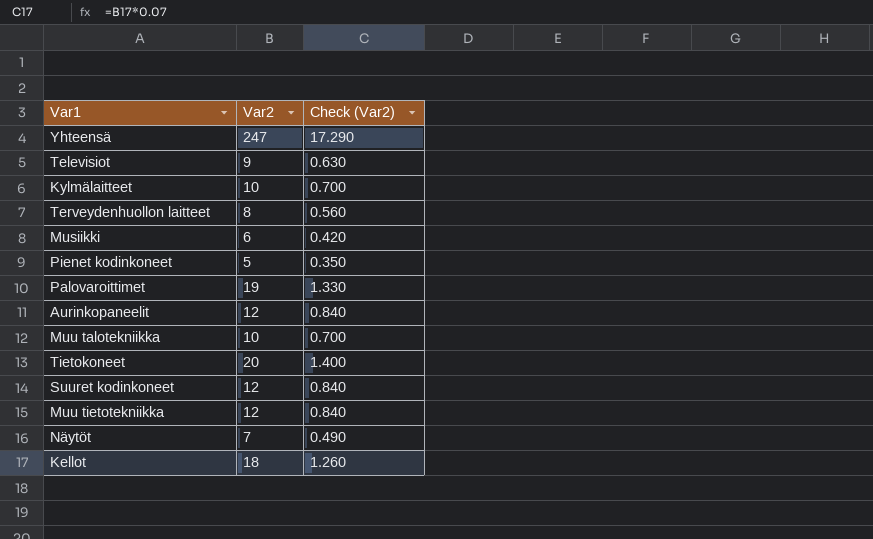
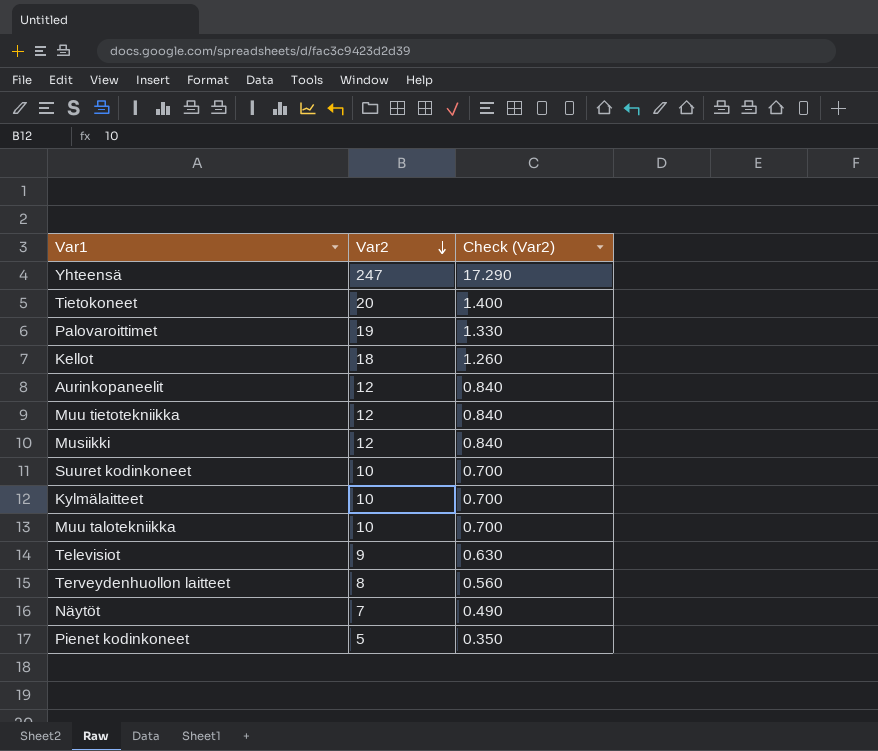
row order: none -> Var2 descending
Musiikki | Var2: 6 -> 12
Musiikki | Check (Var2): 0.420 -> 0.840
Suuret kodinkoneet | Var2: 12 -> 10
Suuret kodinkoneet | Check (Var2): 0.840 -> 0.700

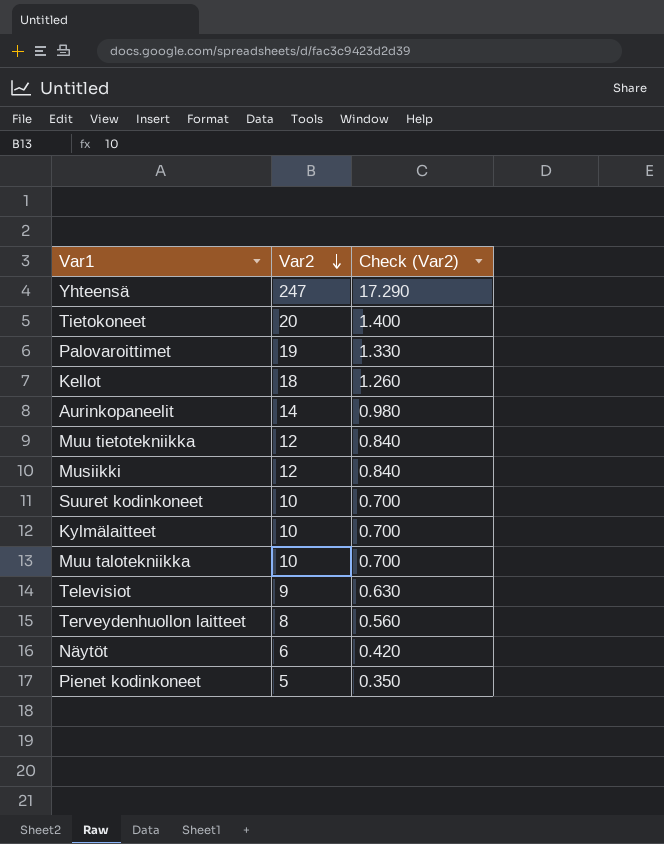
Aurinkopaneelit | Var2: 12 -> 14
Aurinkopaneelit | Check (Var2): 0.840 -> 0.980
Näytöt | Var2: 7 -> 6
Näytöt | Check (Var2): 0.490 -> 0.420

